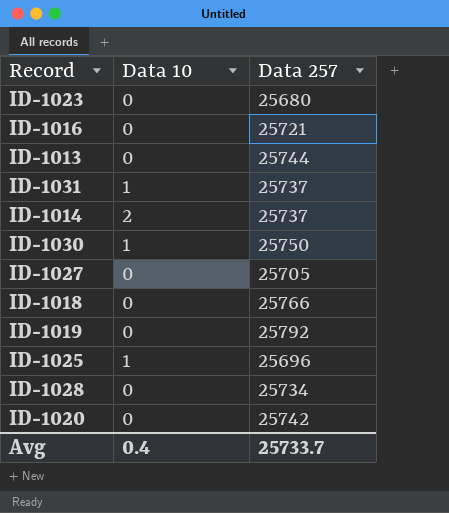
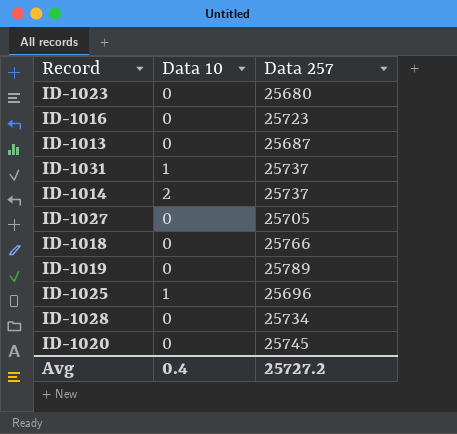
row ID-1030: 1 | 25750 -> none
ID-1016 | Data 257: 25721 -> 25723
ID-1013 | Data 257: 25744 -> 25687
ID-1019 | Data 257: 25792 -> 25789
ID-1020 | Data 257: 25742 -> 25745
Avg | Data 257: 25733.7 -> 25727.2

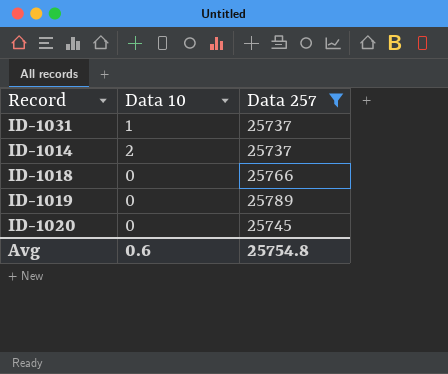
filter: none -> Data 257 >= 25737
Avg | Data 10: 0.4 -> 0.6
Avg | Data 257: 25727.2 -> 25754.8

